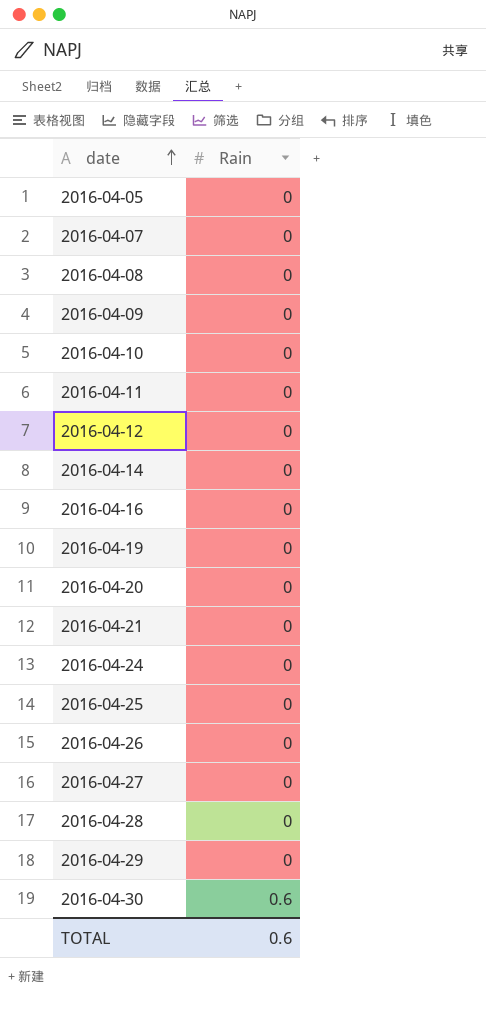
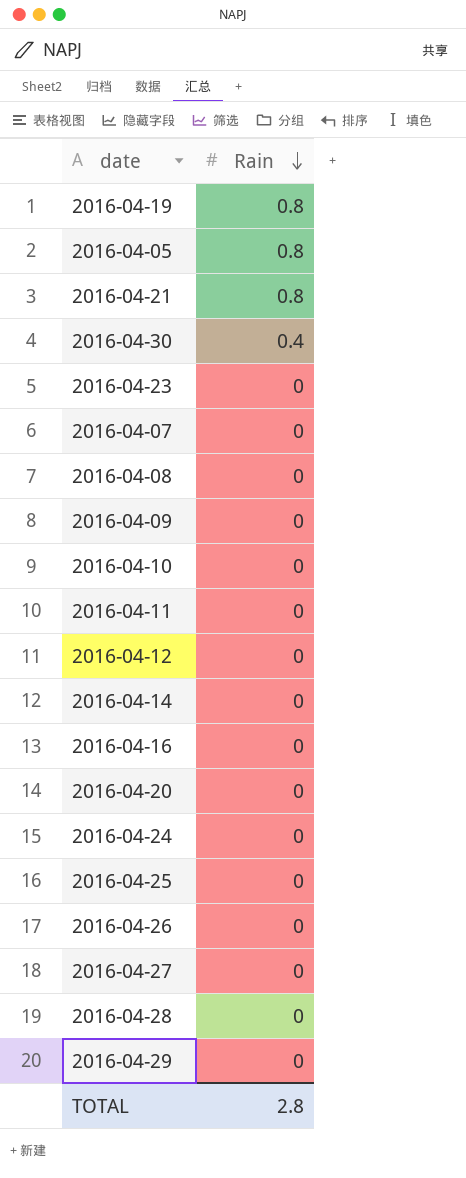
row order: date ascending -> Rain descending
2016-04-19 | Rain: 0 -> 0.8
2016-04-05 | Rain: 0 -> 0.8
2016-04-21 | Rain: 0 -> 0.8
2016-04-30 | Rain: 0.6 -> 0.4
row 2016-04-23: none -> 0
TOTAL | Rain: 0.6 -> 2.8

